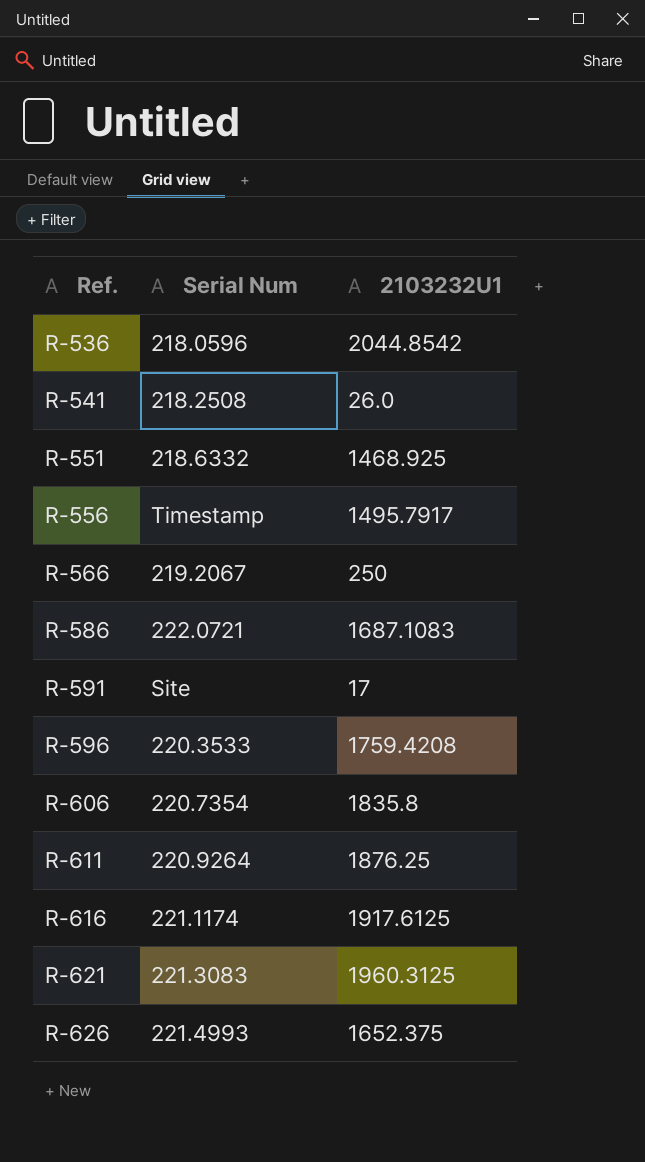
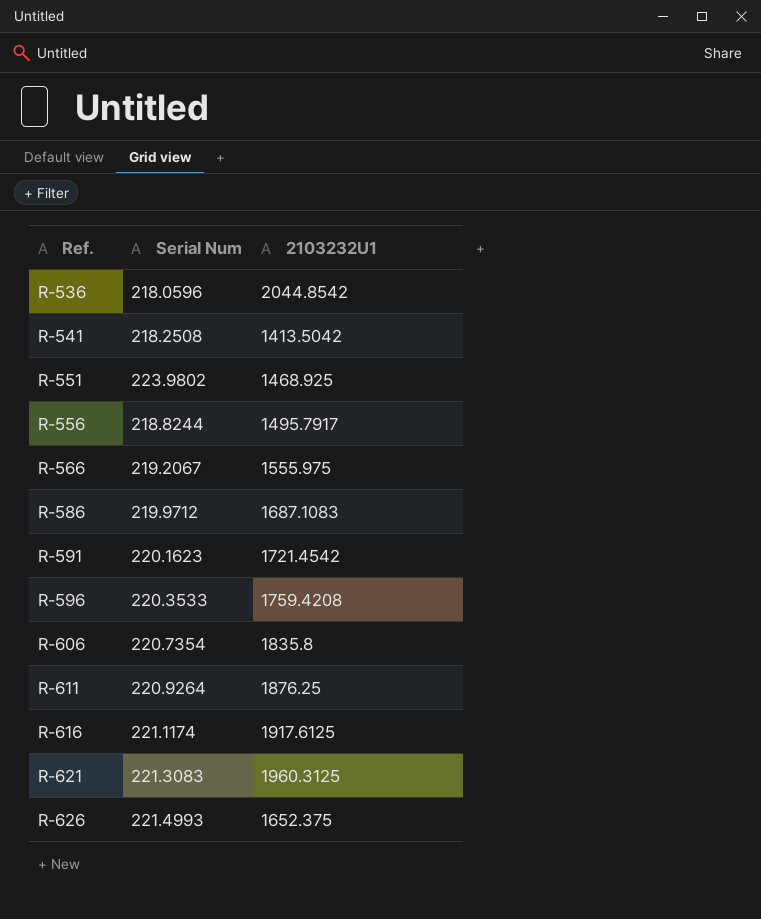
R-541 | 2103232U1: 26.0 -> 1413.5042
R-551 | Serial Num: 218.6332 -> 223.9802
R-556 | Serial Num: Timestamp -> 218.8244
R-566 | 2103232U1: 250 -> 1555.975
R-586 | Serial Num: 222.0721 -> 219.9712
R-591 | Serial Num: Site -> 220.1623
R-591 | 2103232U1: 17 -> 1721.4542

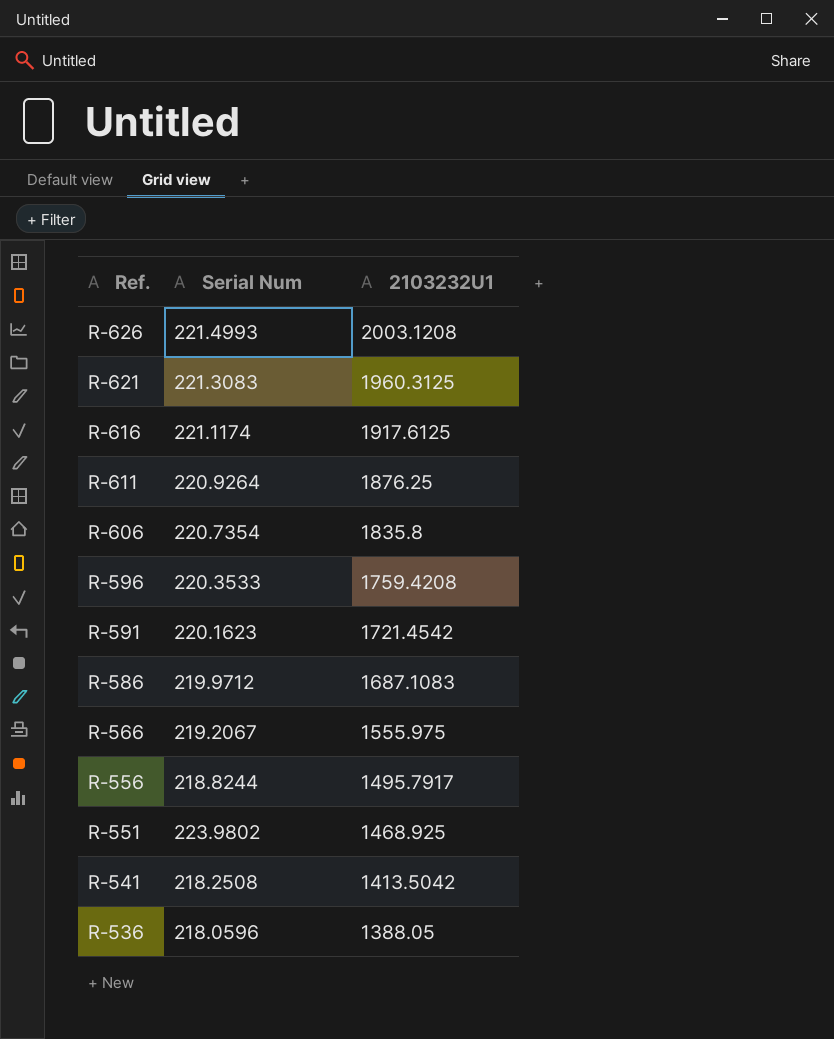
row order: Ref. ascending -> Ref. descending
R-626 | 2103232U1: 1652.375 -> 2003.1208
R-536 | 2103232U1: 2044.8542 -> 1388.05

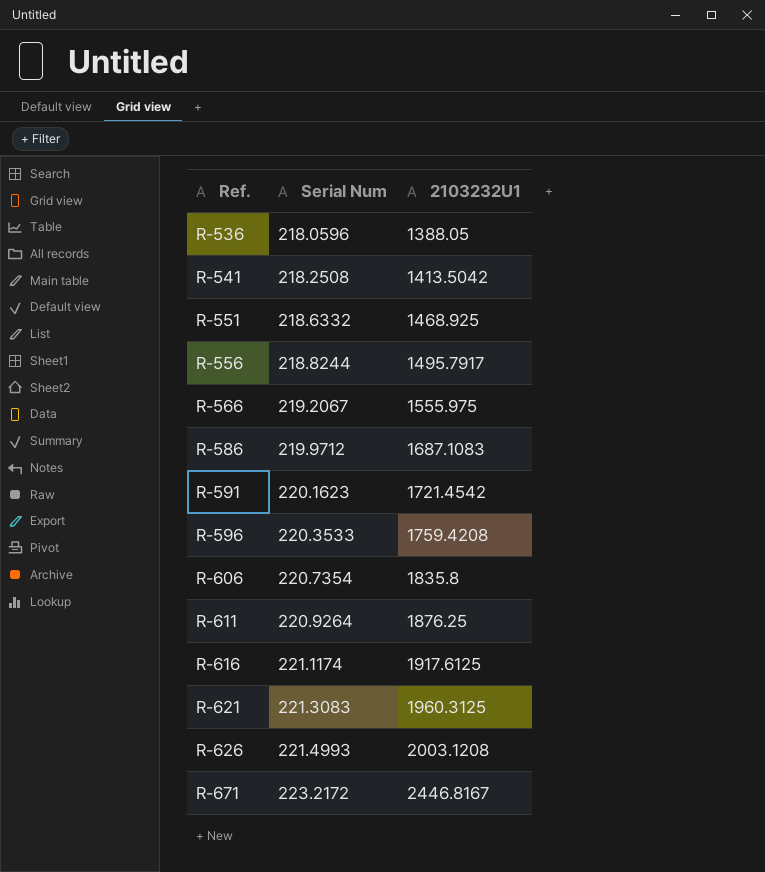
row order: Ref. descending -> Ref. ascending
R-551 | Serial Num: 223.9802 -> 218.6332
row R-671: none -> 223.2172 | 2446.8167

